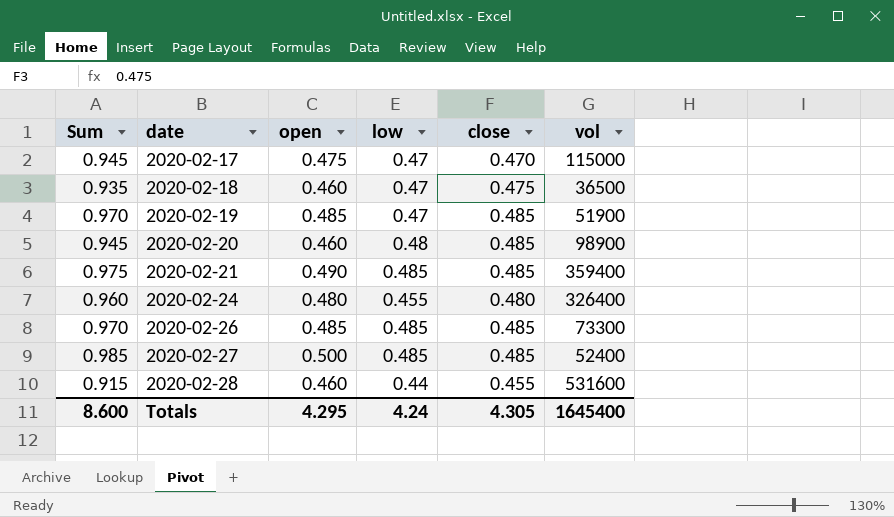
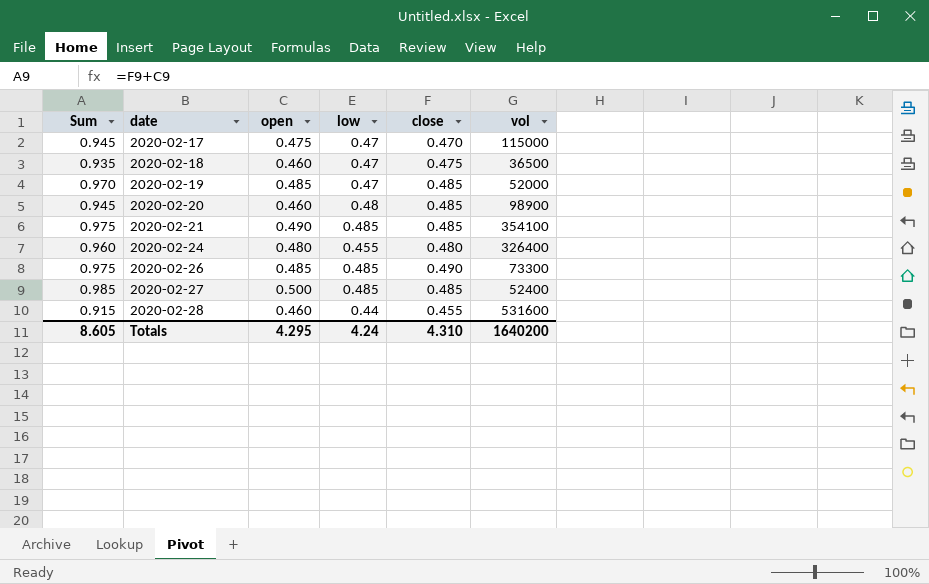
2020-02-19 | vol: 51900 -> 52000
2020-02-21 | vol: 359400 -> 354100
2020-02-26 | Sum: 0.970 -> 0.975
2020-02-26 | close: 0.485 -> 0.490
Totals | Sum: 8.600 -> 8.605
Totals | close: 4.305 -> 4.310
Totals | vol: 1645400 -> 1640200

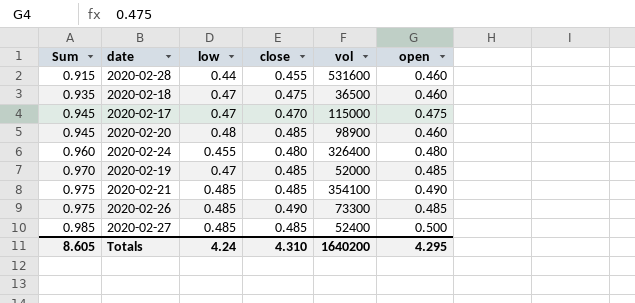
row order: date ascending -> Sum ascending
column open | position: 3 -> 6

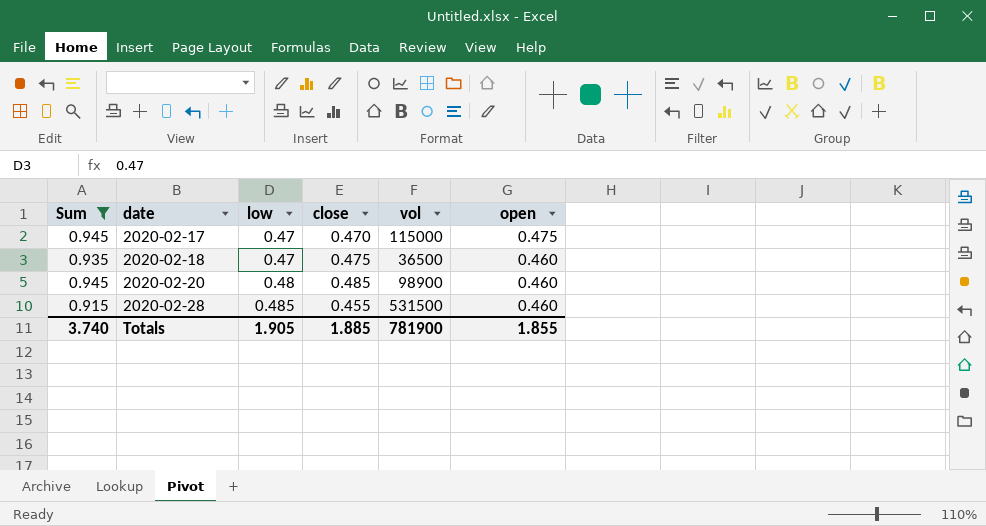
filter: none -> Sum <= 0.945
row order: Sum ascending -> date ascending
2020-02-28 | low: 0.44 -> 0.485
2020-02-28 | vol: 531600 -> 531500
Totals | Sum: 8.605 -> 3.740
Totals | low: 4.24 -> 1.905
Totals | close: 4.310 -> 1.885
Totals | vol: 1640200 -> 781900
Totals | open: 4.295 -> 1.855

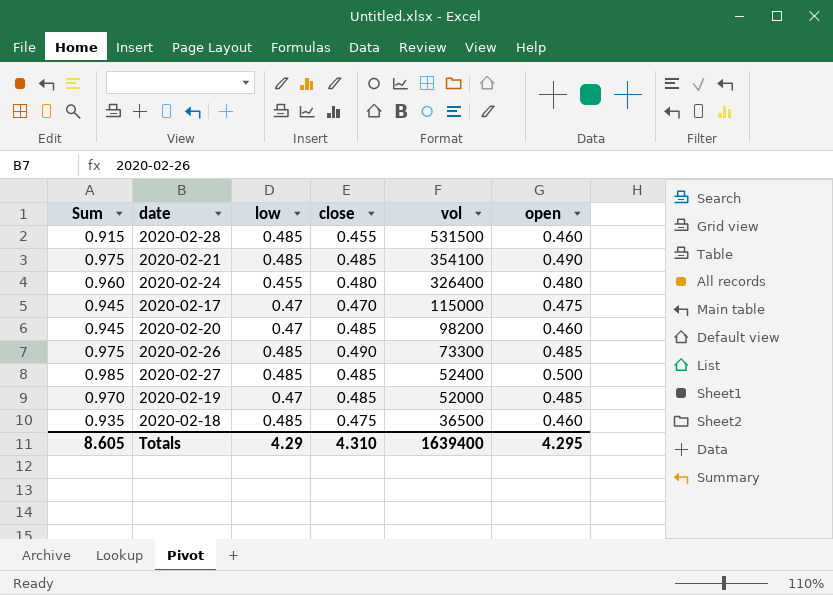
filter: Sum <= 0.945 -> none
row order: date ascending -> vol descending
2020-02-20 | low: 0.48 -> 0.47
2020-02-20 | vol: 98900 -> 98200
2020-02-18 | low: 0.47 -> 0.485
Totals | Sum: 3.740 -> 8.605
Totals | low: 1.905 -> 4.29
Totals | close: 1.885 -> 4.310
Totals | vol: 781900 -> 1639400
Totals | open: 1.855 -> 4.295

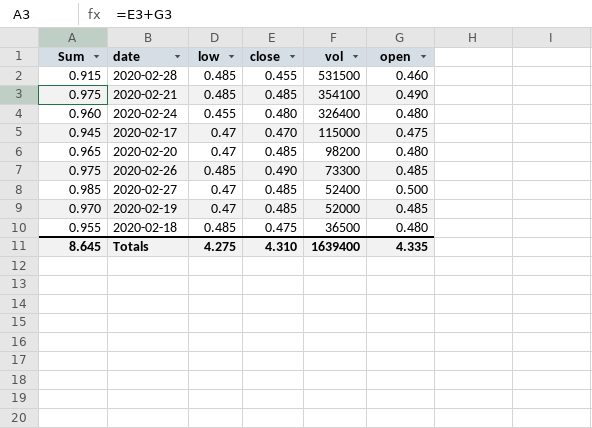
2020-02-20 | Sum: 0.945 -> 0.965
2020-02-20 | open: 0.460 -> 0.480
2020-02-27 | low: 0.485 -> 0.47
2020-02-18 | Sum: 0.935 -> 0.955
2020-02-18 | open: 0.460 -> 0.480
Totals | Sum: 8.605 -> 8.645
Totals | low: 4.29 -> 4.275
Totals | open: 4.295 -> 4.335

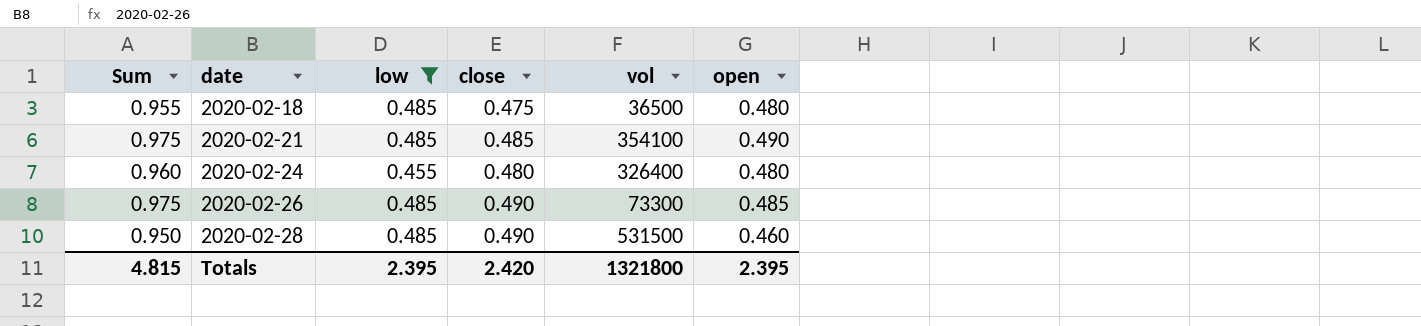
filter: none -> low != 0.47
row order: vol descending -> date ascending
2020-02-28 | Sum: 0.915 -> 0.950
2020-02-28 | close: 0.455 -> 0.490
Totals | Sum: 8.645 -> 4.815
Totals | low: 4.275 -> 2.395
Totals | close: 4.310 -> 2.420
Totals | vol: 1639400 -> 1321800
Totals | open: 4.335 -> 2.395

